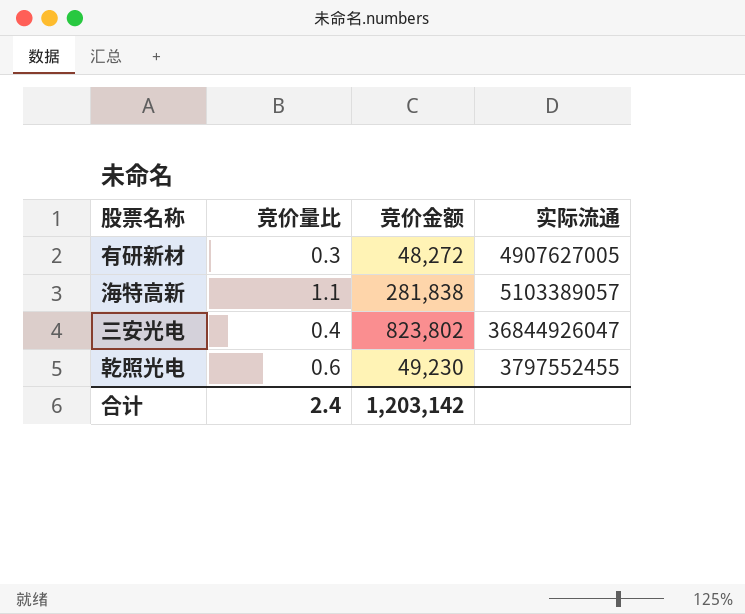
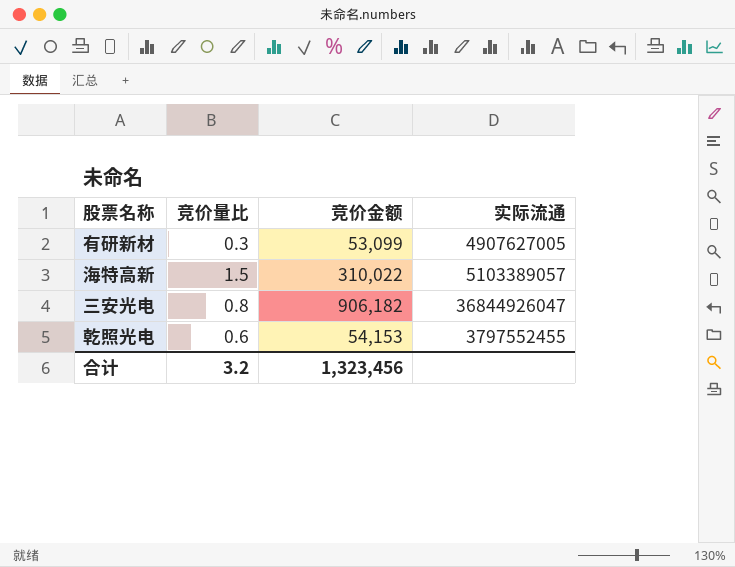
有研新材 | 竞价金额: 48,272 -> 53,099
海特高新 | 竞价量比: 1.1 -> 1.5
海特高新 | 竞价金额: 281,838 -> 310,022
三安光电 | 竞价量比: 0.4 -> 0.8
三安光电 | 竞价金额: 823,802 -> 906,182
乾照光电 | 竞价金额: 49,230 -> 54,153
合计 | 竞价量比: 2.4 -> 3.2
合计 | 竞价金额: 1,203,142 -> 1,323,456

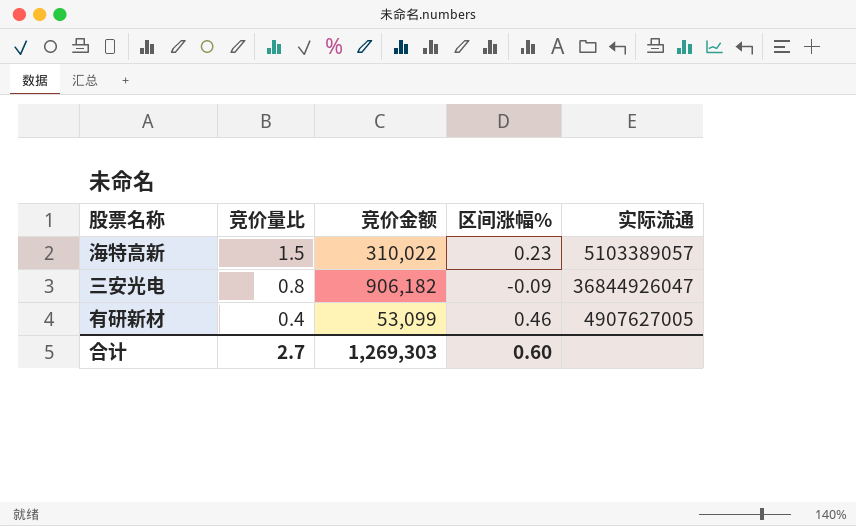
row order: none -> 竞价量比 descending
column 区间涨幅% | position: none -> 4
row 乾照光电: 0.6 | 54,153 | 3797552455 -> none
有研新材 | 竞价量比: 0.3 -> 0.4
合计 | 竞价量比: 3.2 -> 2.7
合计 | 竞价金额: 1,323,456 -> 1,269,303

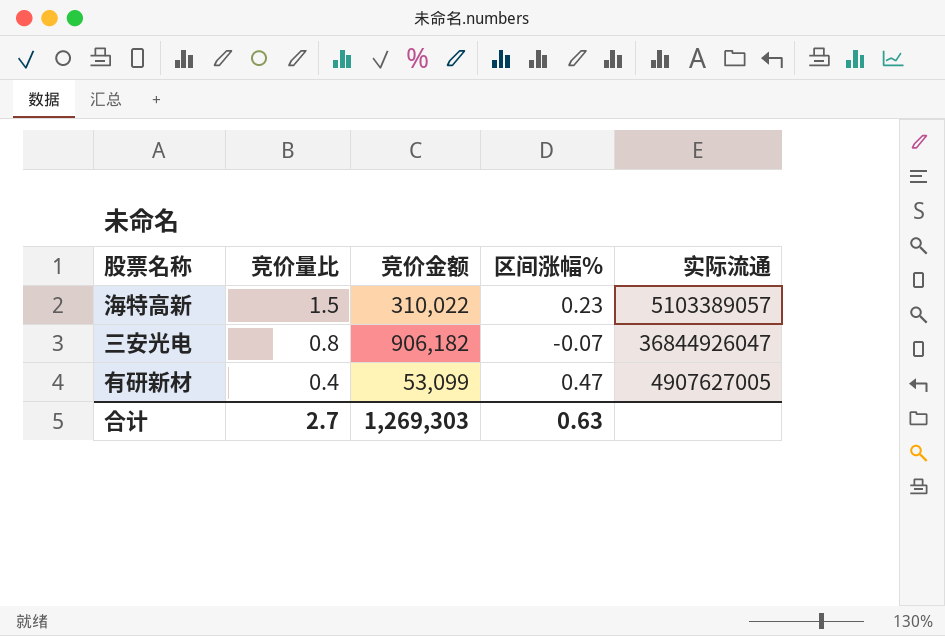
三安光电 | 区间涨幅%: -0.09 -> -0.07
有研新材 | 区间涨幅%: 0.46 -> 0.47
合计 | 区间涨幅%: 0.60 -> 0.63

